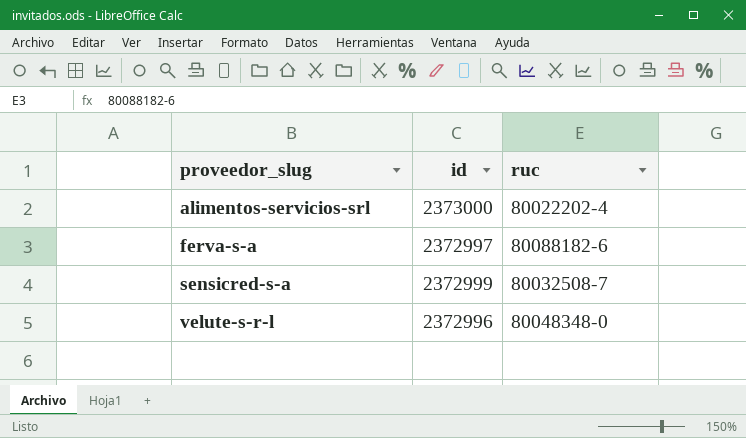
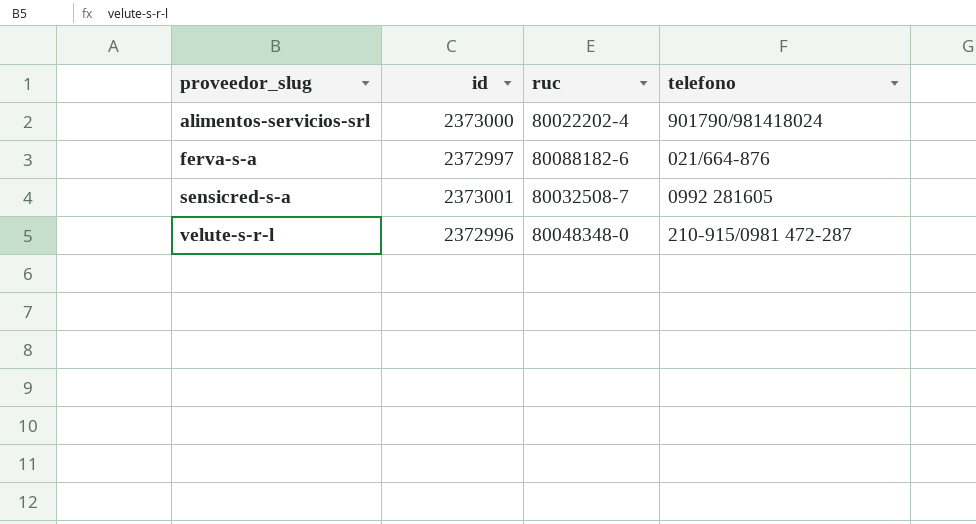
column telefono | position: none -> 4
sensicred-s-a | id: 2372999 -> 2373001

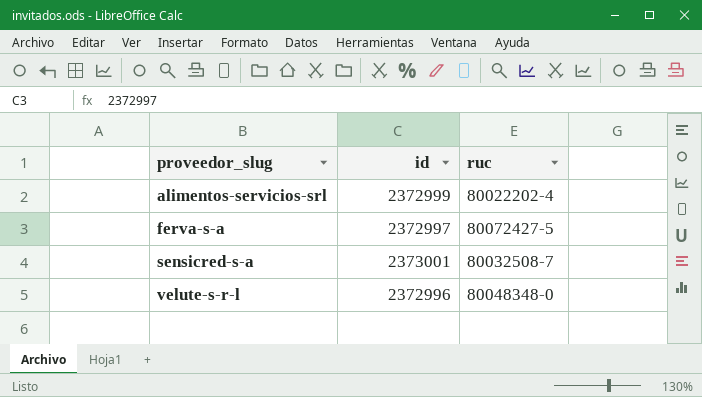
column telefono | position: 4 -> none
alimentos-servicios-srl | id: 2373000 -> 2372999
ferva-s-a | ruc: 80088182-6 -> 80072427-5

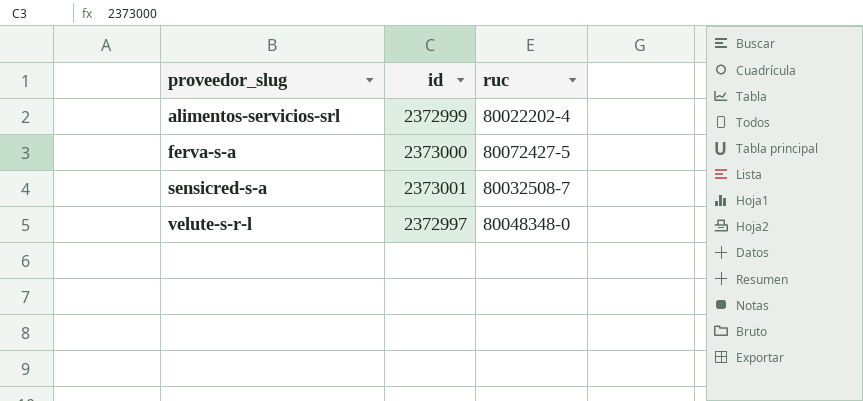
ferva-s-a | id: 2372997 -> 2373000
velute-s-r-l | id: 2372996 -> 2372997

